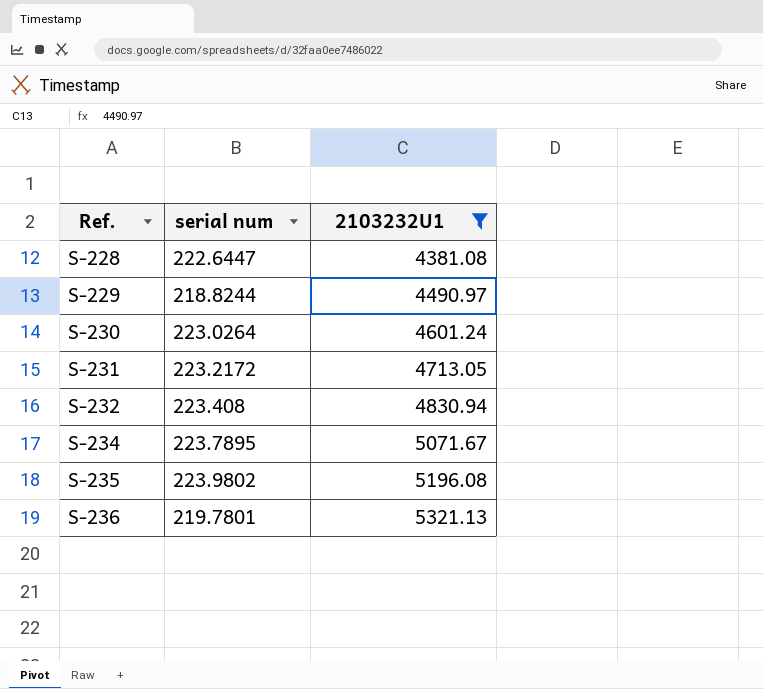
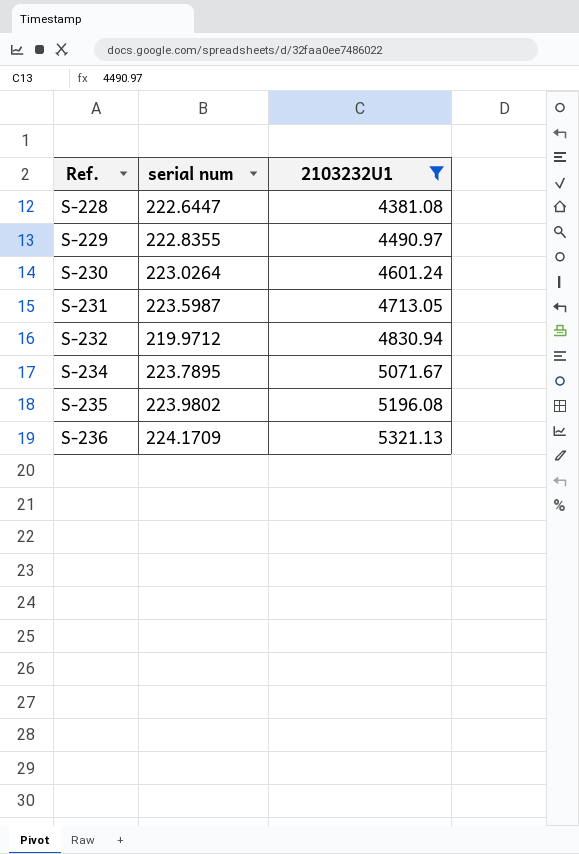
S-229 | serial num: 218.8244 -> 222.8355
S-231 | serial num: 223.2172 -> 223.5987
S-232 | serial num: 223.408 -> 219.9712
S-236 | serial num: 219.7801 -> 224.1709

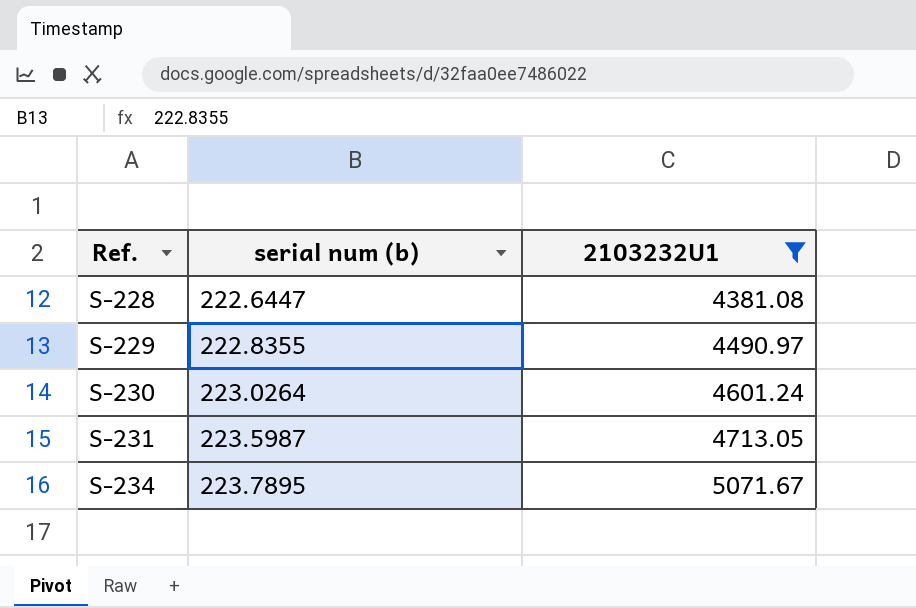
column name: serial num -> serial num (b)
row S-232: 219.9712 | 4830.94 -> none
row S-235: 223.9802 | 5196.08 -> none
row S-236: 224.1709 | 5321.13 -> none

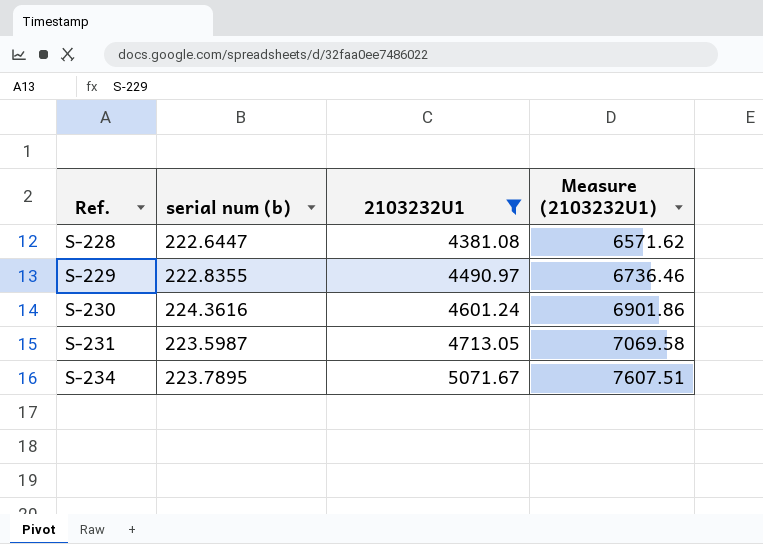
column Measure (2103232U1) | formula: none -> [2103232U1] * 1.5
S-230 | serial num (b): 223.0264 -> 224.3616

